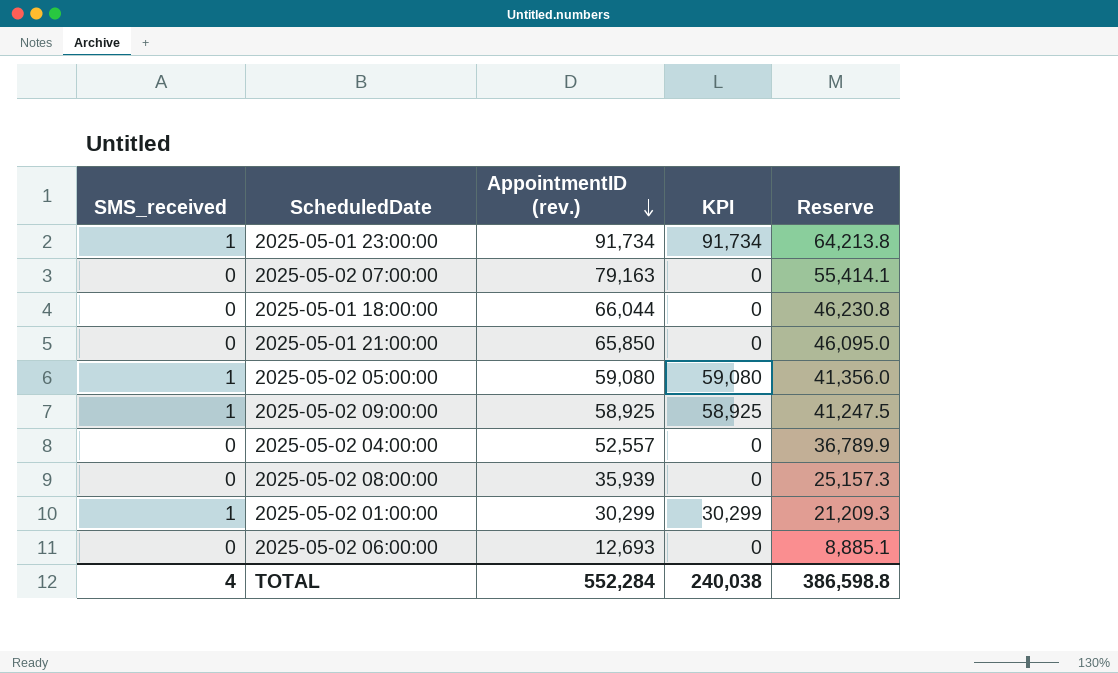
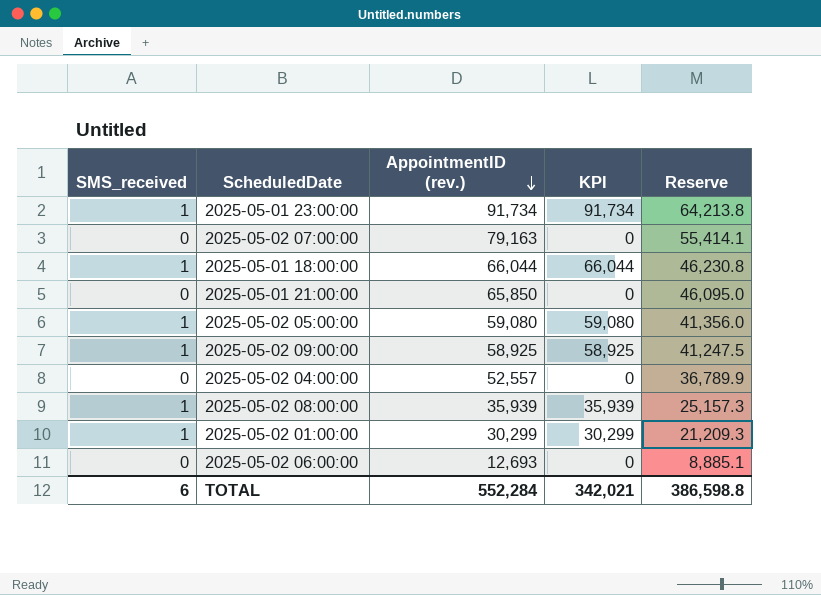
2025-05-01 18:00:00 | SMS_received: 0 -> 1
2025-05-01 18:00:00 | KPI: 0 -> 66,044
2025-05-02 08:00:00 | SMS_received: 0 -> 1
2025-05-02 08:00:00 | KPI: 0 -> 35,939
TOTAL | SMS_received: 4 -> 6
TOTAL | KPI: 240,038 -> 342,021

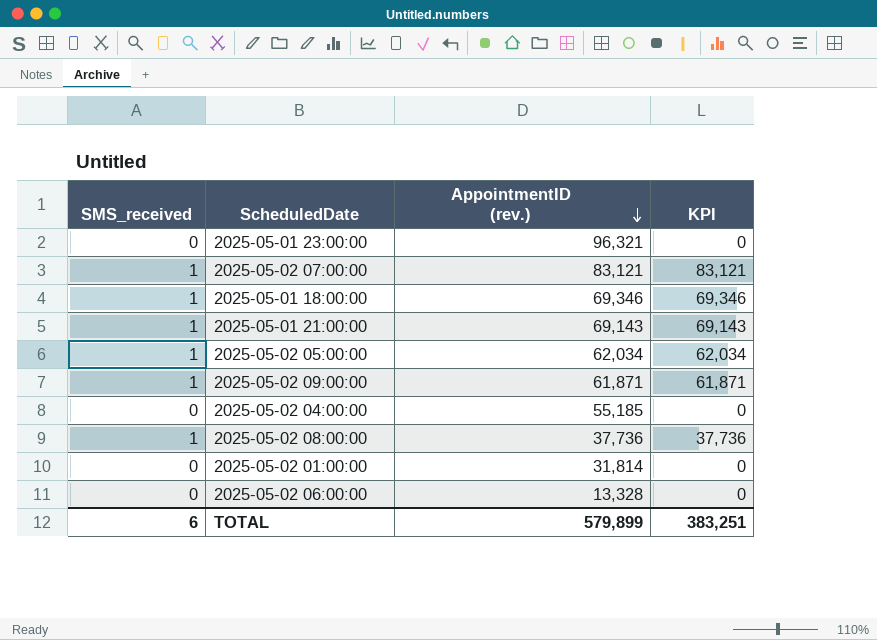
column Reserve | formula: [AppointmentID (rev.)] * 0.7 -> none
2025-05-01 23:00:00 | SMS_received: 1 -> 0
2025-05-01 23:00:00 | AppointmentID (rev.): 91,734 -> 96,321
2025-05-01 23:00:00 | KPI: 91,734 -> 0
2025-05-02 07:00:00 | SMS_received: 0 -> 1
2025-05-02 07:00:00 | AppointmentID (rev.): 79,163 -> 83,121
2025-05-02 07:00:00 | KPI: 0 -> 83,121
2025-05-01 18:00:00 | AppointmentID (rev.): 66,044 -> 69,346
2025-05-01 18:00:00 | KPI: 66,044 -> 69,346
2025-05-01 21:00:00 | SMS_received: 0 -> 1
2025-05-01 21:00:00 | AppointmentID (rev.): 65,850 -> 69,143
2025-05-01 21:00:00 | KPI: 0 -> 69,143
2025-05-02 05:00:00 | AppointmentID (rev.): 59,080 -> 62,034
2025-05-02 05:00:00 | KPI: 59,080 -> 62,034
2025-05-02 09:00:00 | AppointmentID (rev.): 58,925 -> 61,871
2025-05-02 09:00:00 | KPI: 58,925 -> 61,871
2025-05-02 04:00:00 | AppointmentID (rev.): 52,557 -> 55,185
2025-05-02 08:00:00 | AppointmentID (rev.): 35,939 -> 37,736
2025-05-02 08:00:00 | KPI: 35,939 -> 37,736
2025-05-02 01:00:00 | SMS_received: 1 -> 0
2025-05-02 01:00:00 | AppointmentID (rev.): 30,299 -> 31,814
2025-05-02 01:00:00 | KPI: 30,299 -> 0
2025-05-02 06:00:00 | AppointmentID (rev.): 12,693 -> 13,328
TOTAL | AppointmentID (rev.): 552,284 -> 579,899
TOTAL | KPI: 342,021 -> 383,251

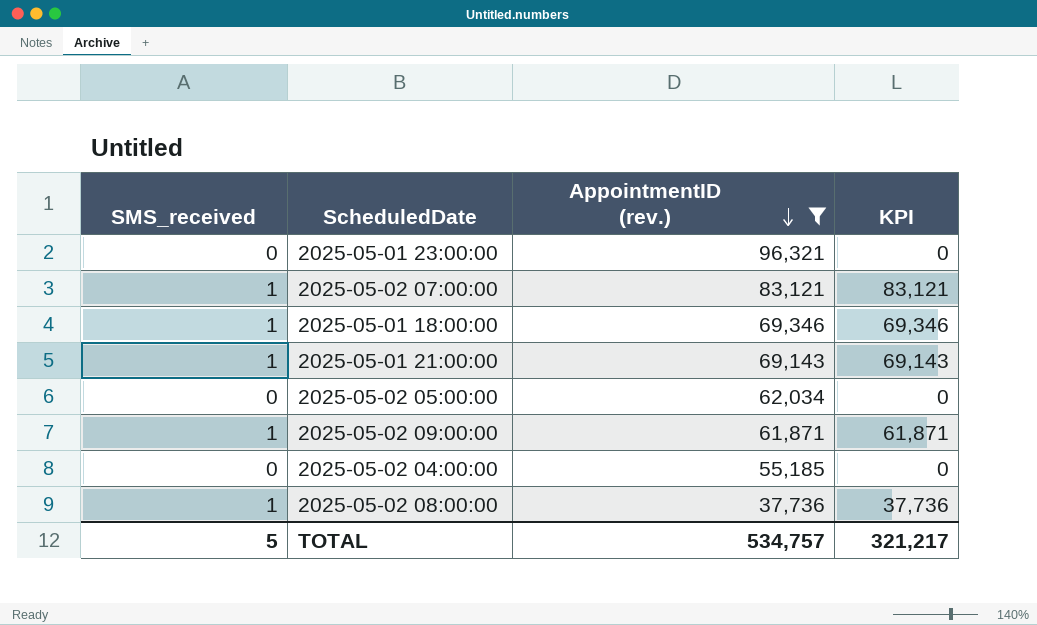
filter: none -> AppointmentID (rev.) >= 37,736
2025-05-02 05:00:00 | SMS_received: 1 -> 0
2025-05-02 05:00:00 | KPI: 62,034 -> 0
TOTAL | SMS_received: 6 -> 5
TOTAL | AppointmentID (rev.): 579,899 -> 534,757
TOTAL | KPI: 383,251 -> 321,217

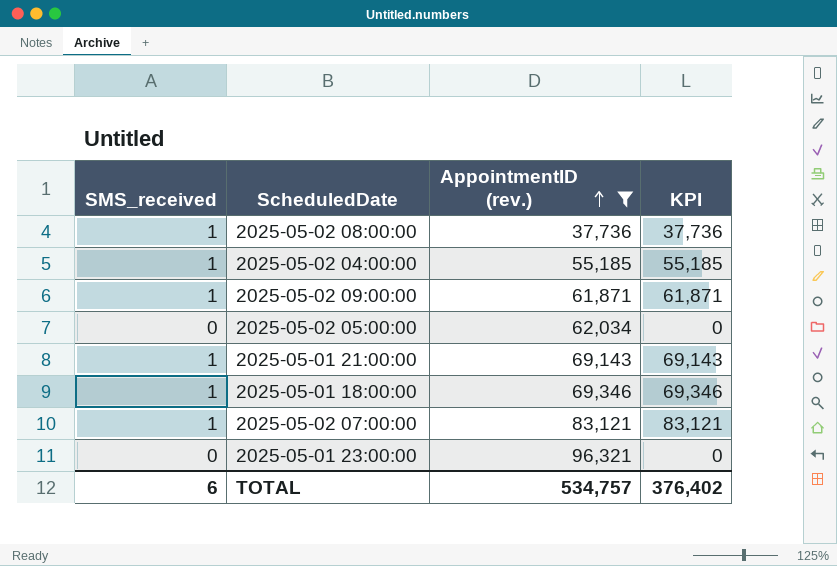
row order: AppointmentID (rev.) descending -> AppointmentID (rev.) ascending
2025-05-02 04:00:00 | SMS_received: 0 -> 1
2025-05-02 04:00:00 | KPI: 0 -> 55,185
TOTAL | SMS_received: 5 -> 6
TOTAL | KPI: 321,217 -> 376,402

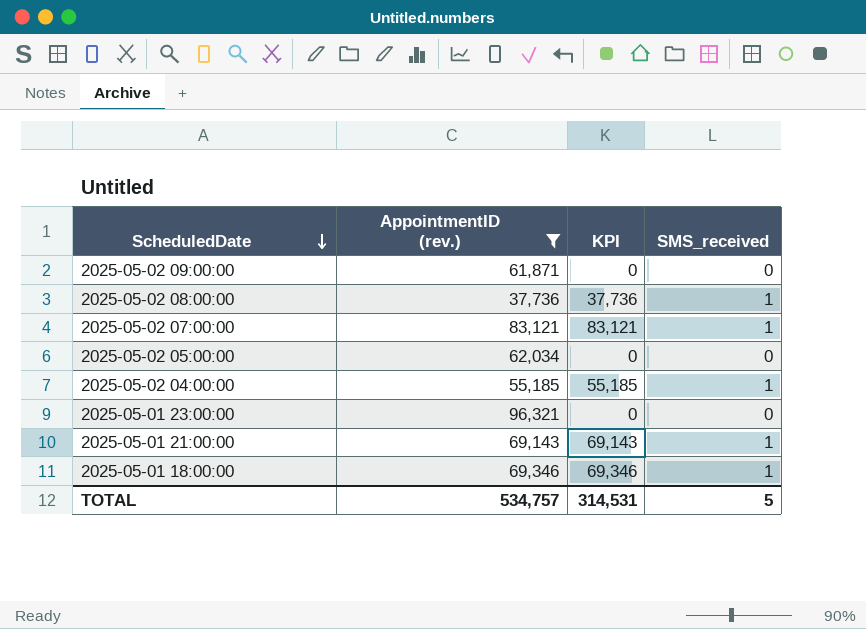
row order: AppointmentID (rev.) ascending -> ScheduledDate descending
column SMS_received | position: 1 -> 4
2025-05-02 09:00:00 | KPI: 61,871 -> 0
2025-05-02 09:00:00 | SMS_received: 1 -> 0
TOTAL | KPI: 376,402 -> 314,531
TOTAL | SMS_received: 6 -> 5

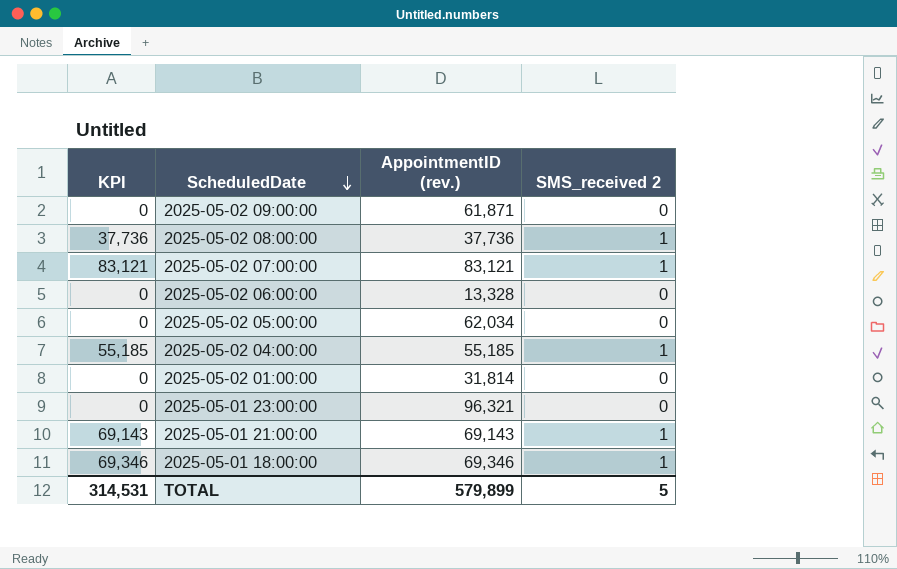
filter: AppointmentID (rev.) >= 37,736 -> none
column KPI | position: 3 -> 1
column name: SMS_received -> SMS_received 2
TOTAL | AppointmentID (rev.): 534,757 -> 579,899

